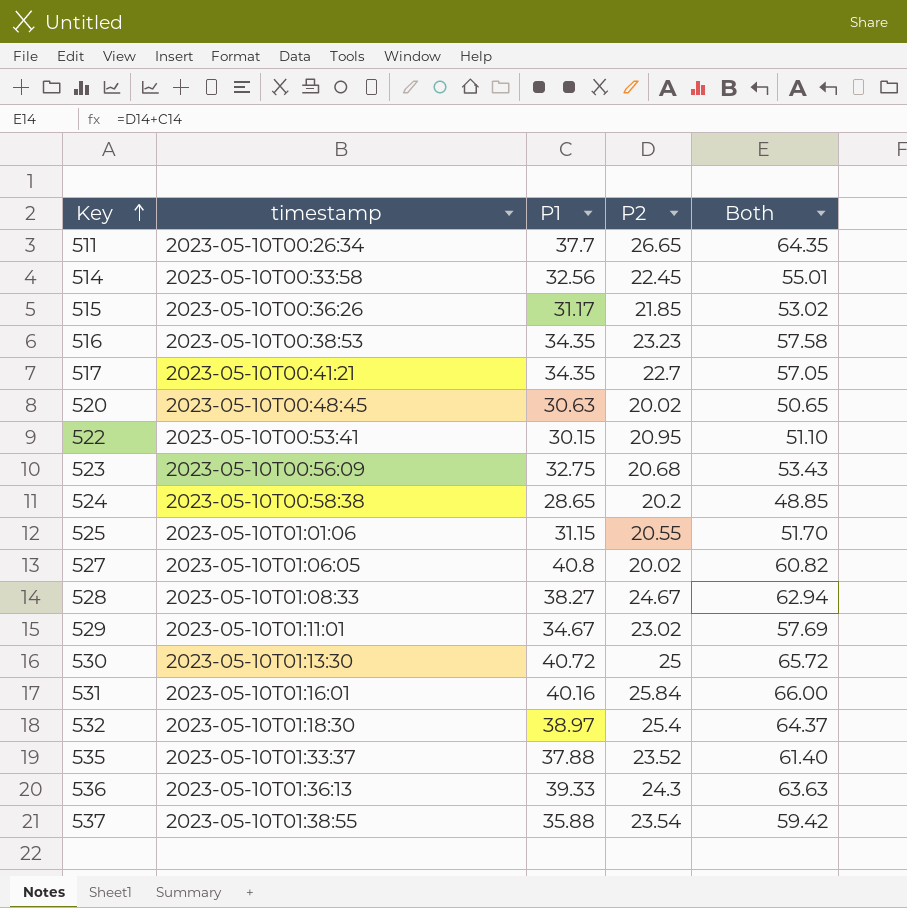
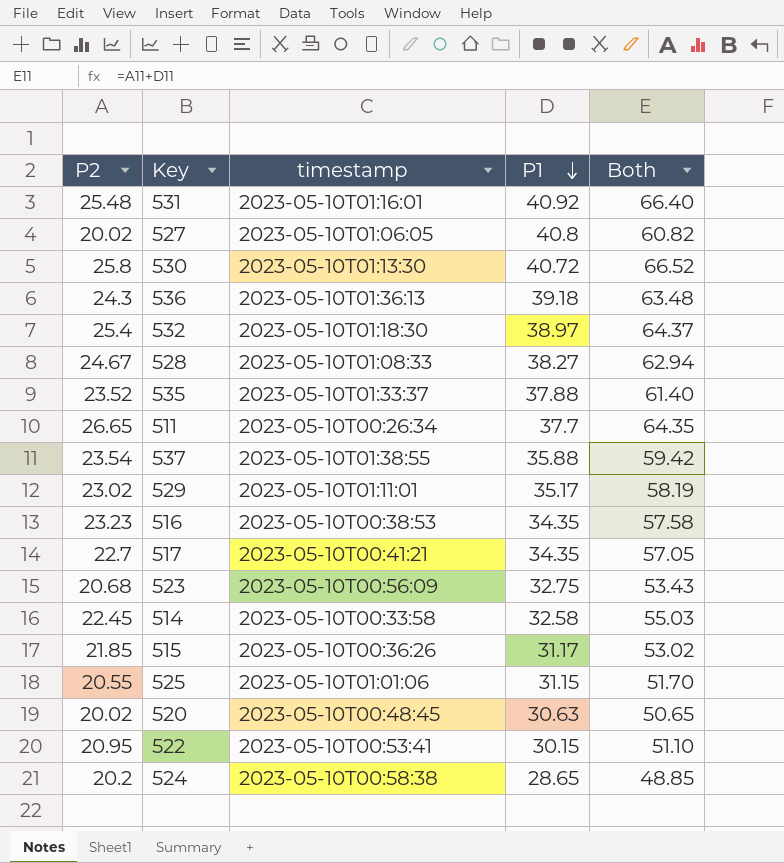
row order: Key ascending -> P1 descending
column P2 | position: 4 -> 1
531 | P2: 25.84 -> 25.48
531 | P1: 40.16 -> 40.92
531 | Both: 66.00 -> 66.40
530 | P2: 25 -> 25.8
530 | Both: 65.72 -> 66.52
536 | P1: 39.33 -> 39.18
536 | Both: 63.63 -> 63.48
529 | P1: 34.67 -> 35.17
529 | Both: 57.69 -> 58.19
514 | P1: 32.56 -> 32.58
514 | Both: 55.01 -> 55.03

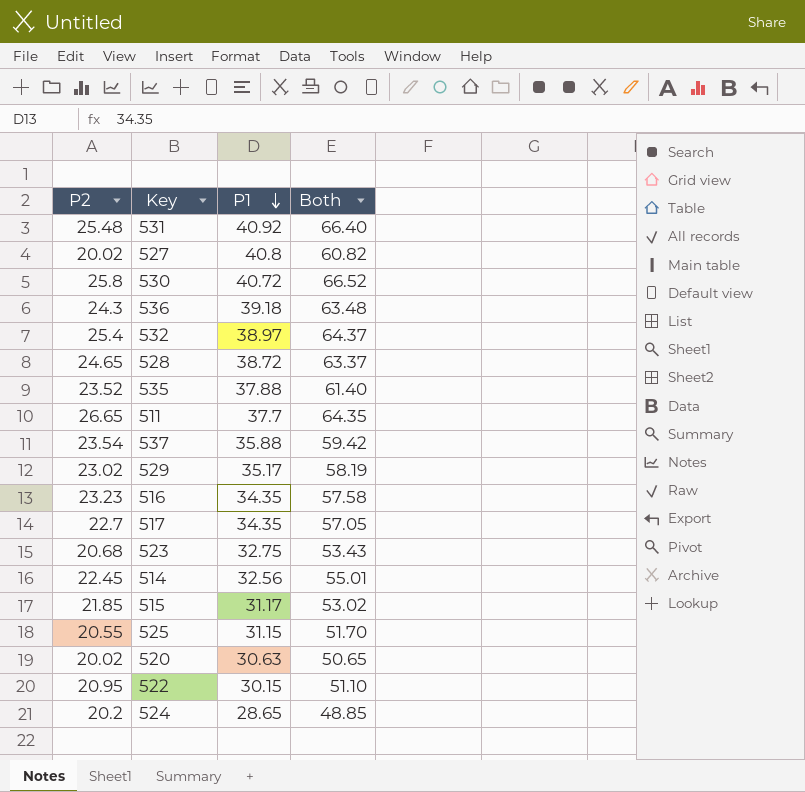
column timestamp | position: 3 -> none
528 | P2: 24.67 -> 24.65
528 | P1: 38.27 -> 38.72
528 | Both: 62.94 -> 63.37
514 | P1: 32.58 -> 32.56
514 | Both: 55.03 -> 55.01

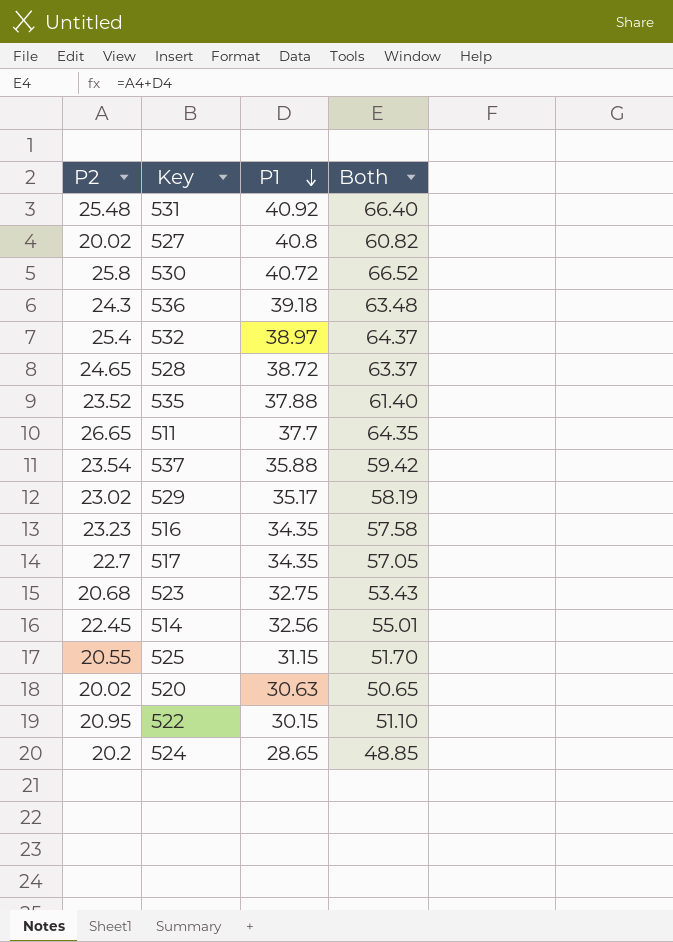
row 515: 21.85 | 31.17 | 53.02 -> none

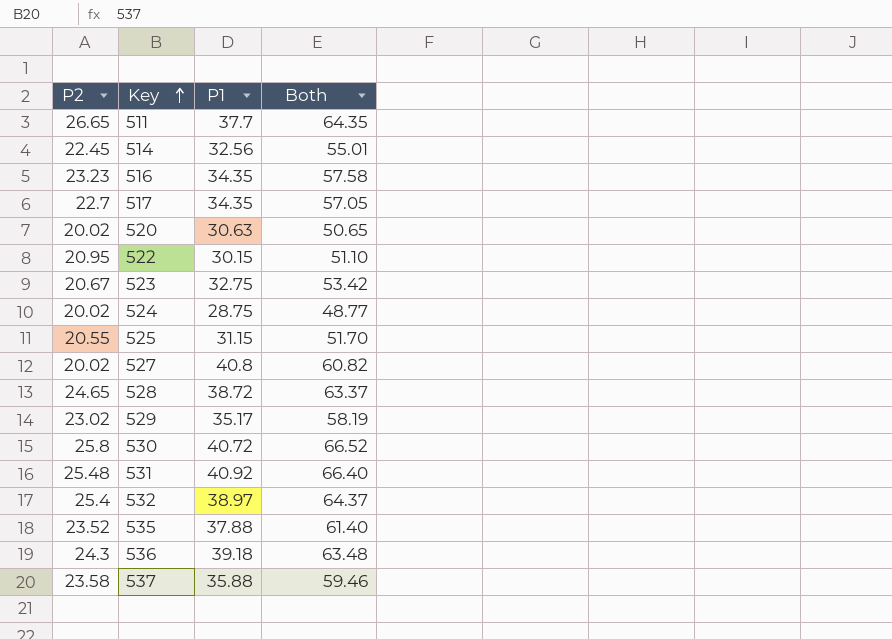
row order: P1 descending -> Key ascending
523 | P2: 20.68 -> 20.67
523 | Both: 53.43 -> 53.42
524 | P2: 20.2 -> 20.02
524 | P1: 28.65 -> 28.75
524 | Both: 48.85 -> 48.77
537 | P2: 23.54 -> 23.58
537 | Both: 59.42 -> 59.46

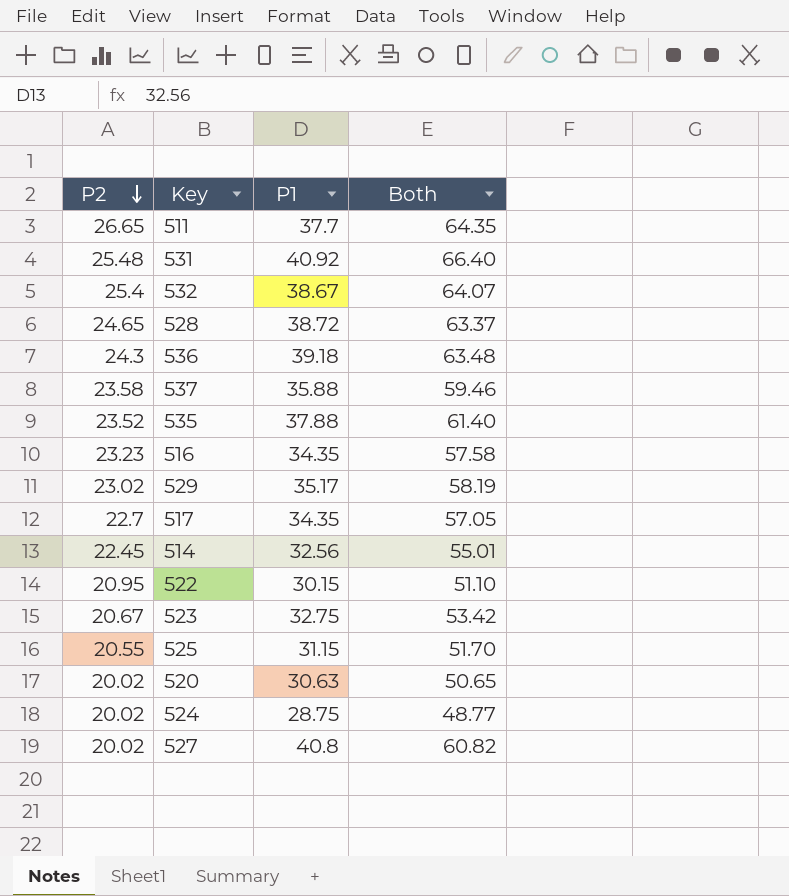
row order: Key ascending -> P2 descending
row 530: 25.8 | 40.72 | 66.52 -> none
532 | P1: 38.97 -> 38.67
532 | Both: 64.37 -> 64.07

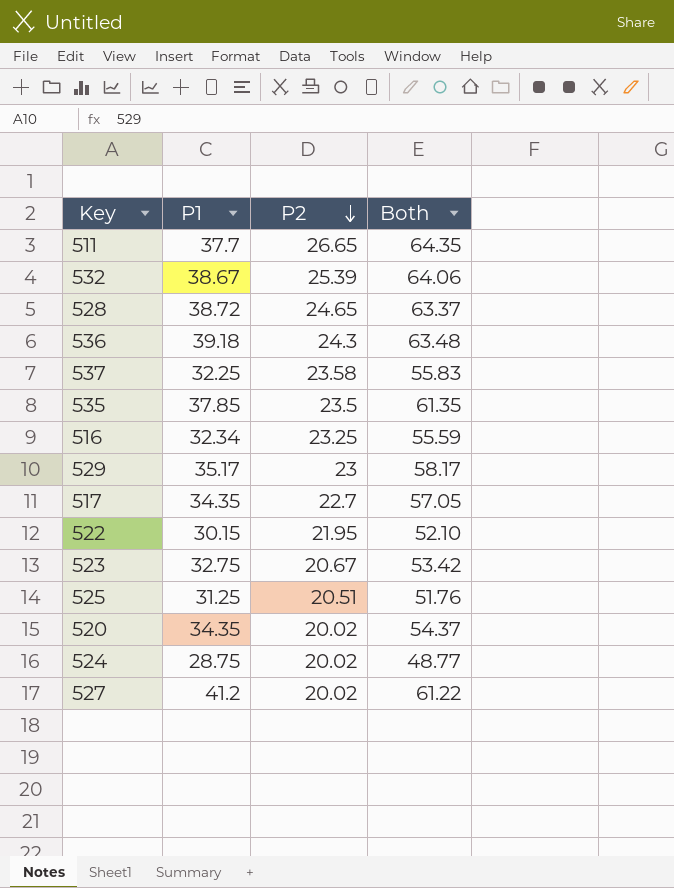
column P2 | position: 1 -> 3
row 531: 25.48 | 40.92 | 66.40 -> none
row 514: 22.45 | 32.56 | 55.01 -> none
532 | P2: 25.4 -> 25.39
532 | Both: 64.07 -> 64.06
537 | P1: 35.88 -> 32.25
537 | Both: 59.46 -> 55.83
535 | P1: 37.88 -> 37.85
535 | P2: 23.52 -> 23.5
535 | Both: 61.40 -> 61.35
516 | P1: 34.35 -> 32.34
516 | P2: 23.23 -> 23.25
516 | Both: 57.58 -> 55.59
529 | P2: 23.02 -> 23
529 | Both: 58.19 -> 58.17
522 | P2: 20.95 -> 21.95
522 | Both: 51.10 -> 52.10
525 | P1: 31.15 -> 31.25
525 | P2: 20.55 -> 20.51
525 | Both: 51.70 -> 51.76
520 | P1: 30.63 -> 34.35
520 | Both: 50.65 -> 54.37
527 | P1: 40.8 -> 41.2
527 | Both: 60.82 -> 61.22

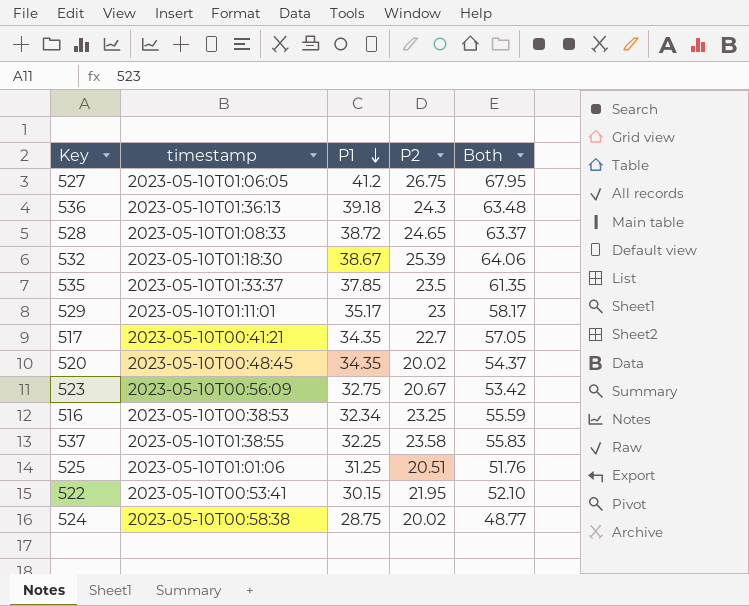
row order: P2 descending -> P1 descending
column timestamp | position: none -> 2
row 511: 37.7 | 26.65 | 64.35 -> none
527 | P2: 20.02 -> 26.75
527 | Both: 61.22 -> 67.95

